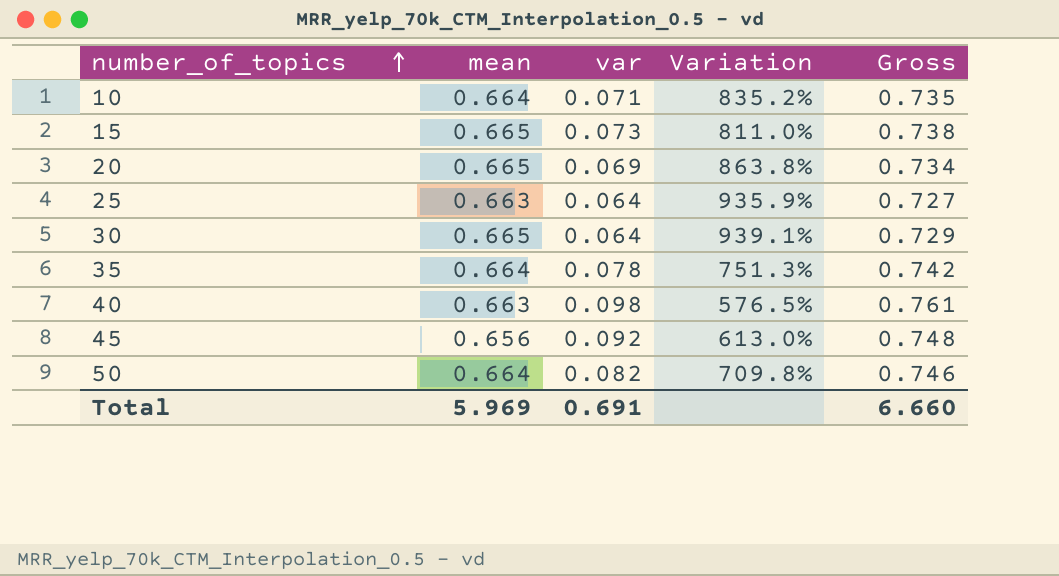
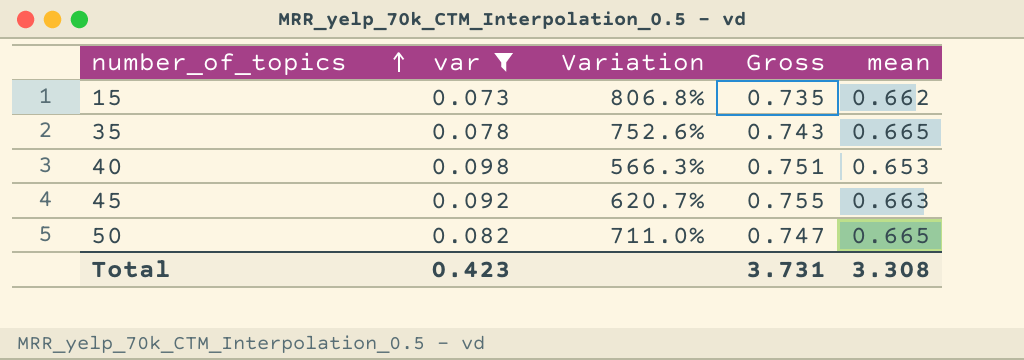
filter: none -> var >= 0.073
column mean | position: 2 -> 5
15 | Variation: 811.0% -> 806.8%
15 | Gross: 0.738 -> 0.735
15 | mean: 0.665 -> 0.662
35 | Variation: 751.3% -> 752.6%
35 | Gross: 0.742 -> 0.743
35 | mean: 0.664 -> 0.665
40 | Variation: 576.5% -> 566.3%
40 | Gross: 0.761 -> 0.751
40 | mean: 0.663 -> 0.653
45 | Variation: 613.0% -> 620.7%
45 | Gross: 0.748 -> 0.755
45 | mean: 0.656 -> 0.663
50 | Variation: 709.8% -> 711.0%
50 | Gross: 0.746 -> 0.747
50 | mean: 0.664 -> 0.665
Total | var: 0.691 -> 0.423
Total | Gross: 6.660 -> 3.731
Total | mean: 5.969 -> 3.308

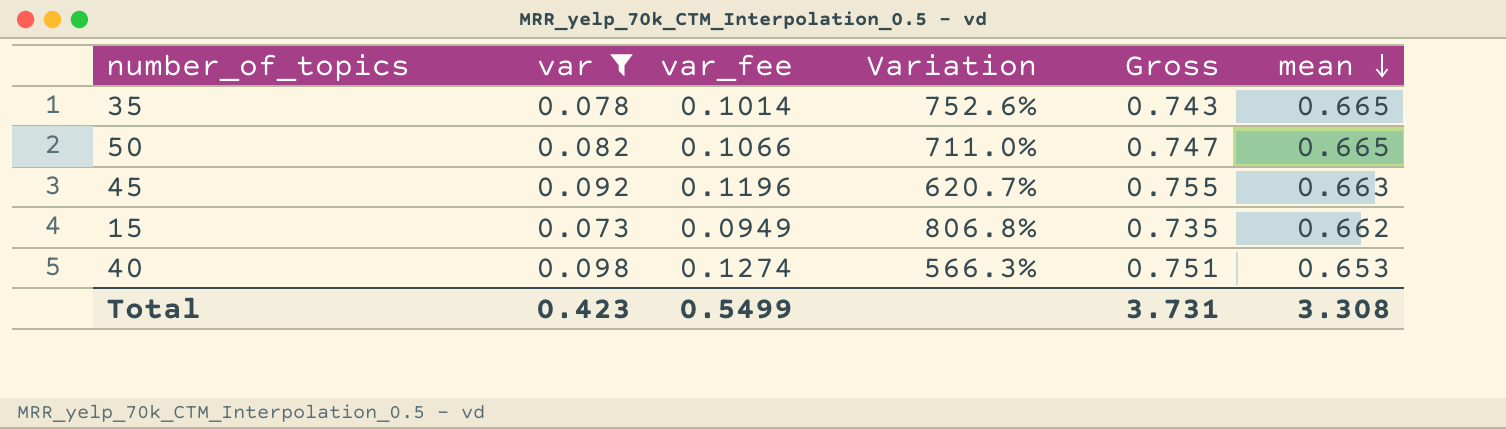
row order: number_of_topics ascending -> mean descending
column var_fee | formula: none -> [var] * 1.3

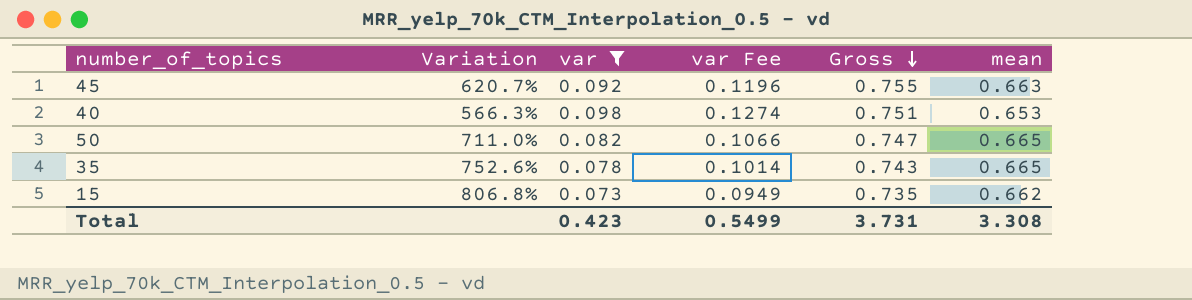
row order: mean descending -> Gross descending
column Variation | position: 4 -> 2
column name: var_fee -> var Fee

